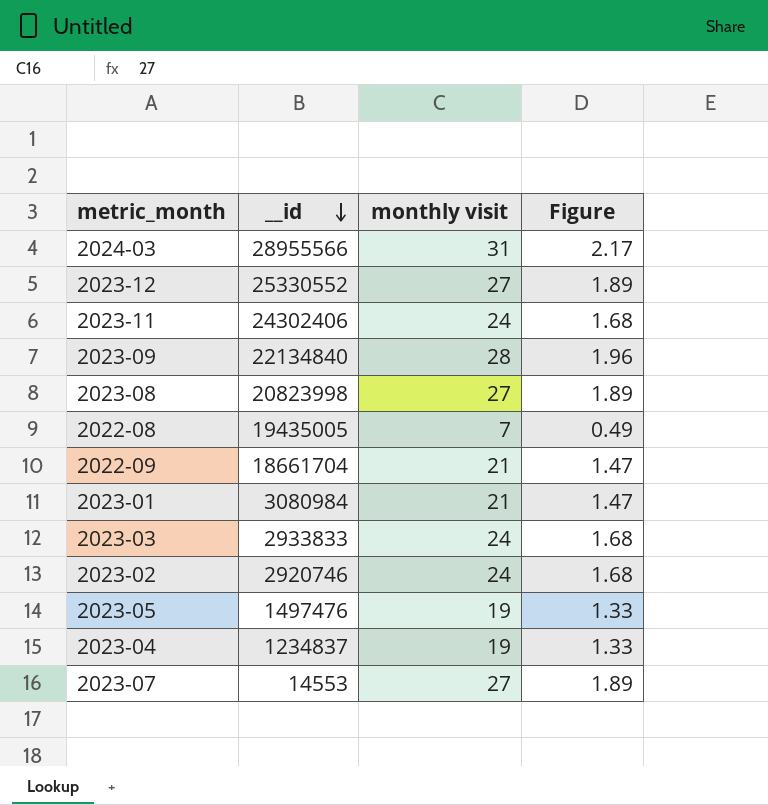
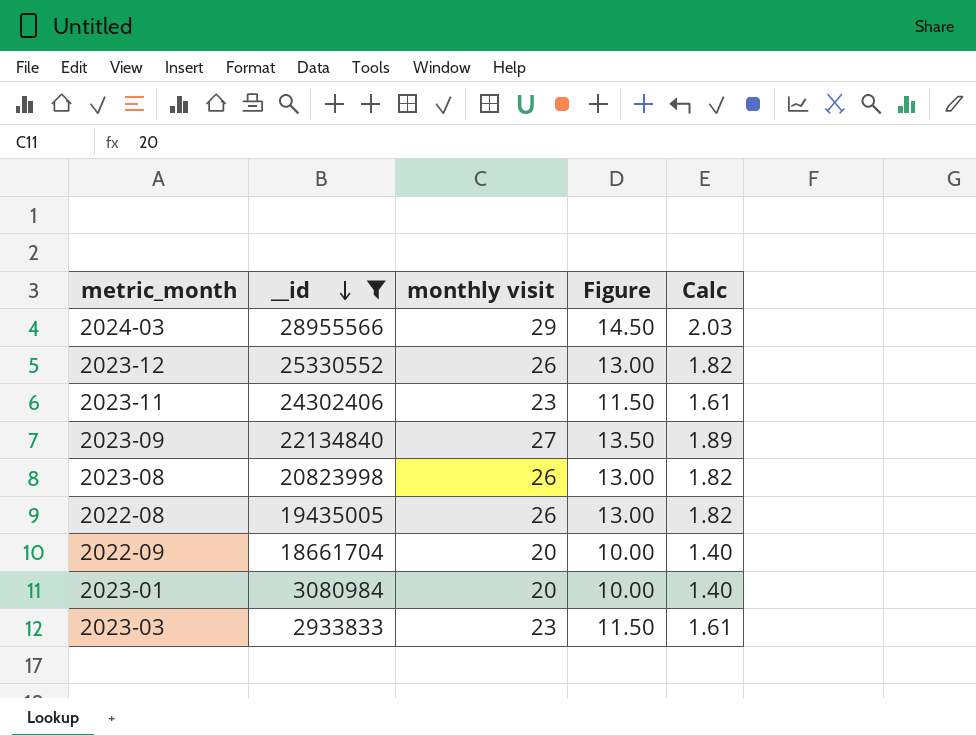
filter: none -> __id >= 2933833
column Figure | formula: [monthly visit] * 0.07 -> [monthly visit] * 0.5
column Calc | formula: none -> [monthly visit] * 0.07
2024-03 | monthly visit: 31 -> 29
2023-12 | monthly visit: 27 -> 26
2023-11 | monthly visit: 24 -> 23
2023-09 | monthly visit: 28 -> 27
2023-08 | monthly visit: 27 -> 26
2022-08 | monthly visit: 7 -> 26
2022-09 | monthly visit: 21 -> 20
2023-01 | monthly visit: 21 -> 20
2023-03 | monthly visit: 24 -> 23

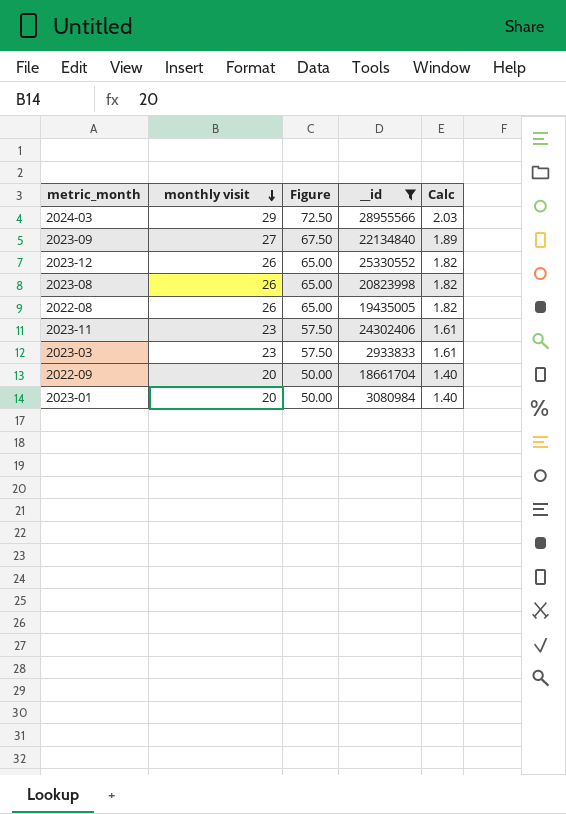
row order: __id descending -> monthly visit descending
column Figure | formula: [monthly visit] * 0.5 -> [monthly visit] * 2.5
column __id | position: 2 -> 4

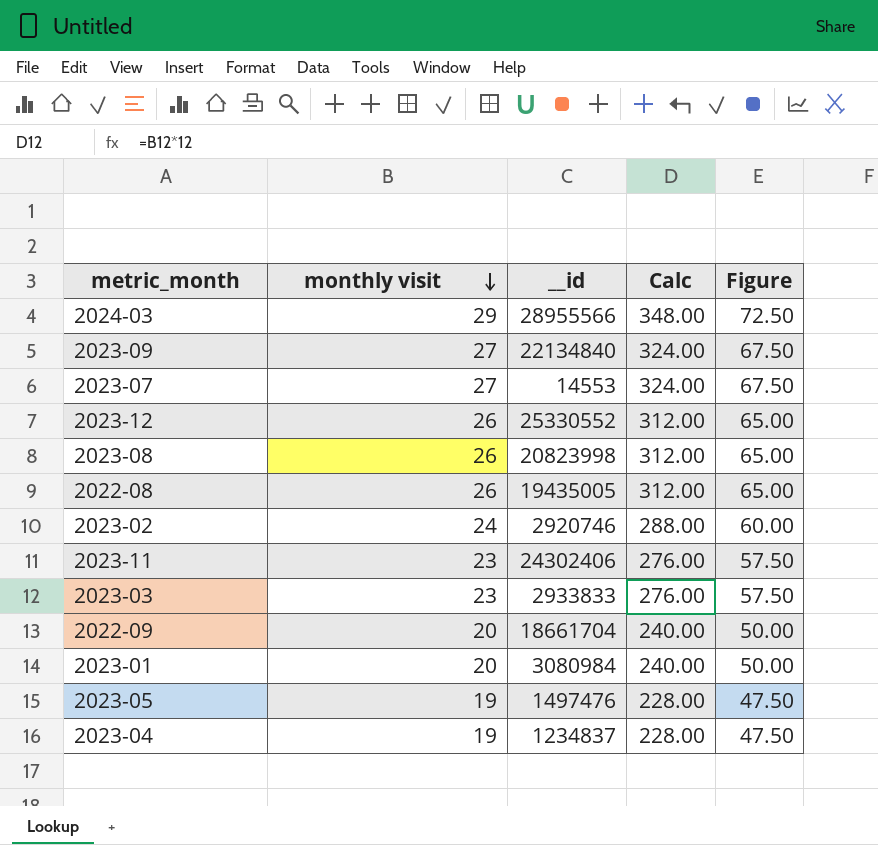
filter: __id >= 2933833 -> none
column Calc | formula: [monthly visit] * 0.07 -> [monthly visit] * 12
column Figure | position: 3 -> 5

